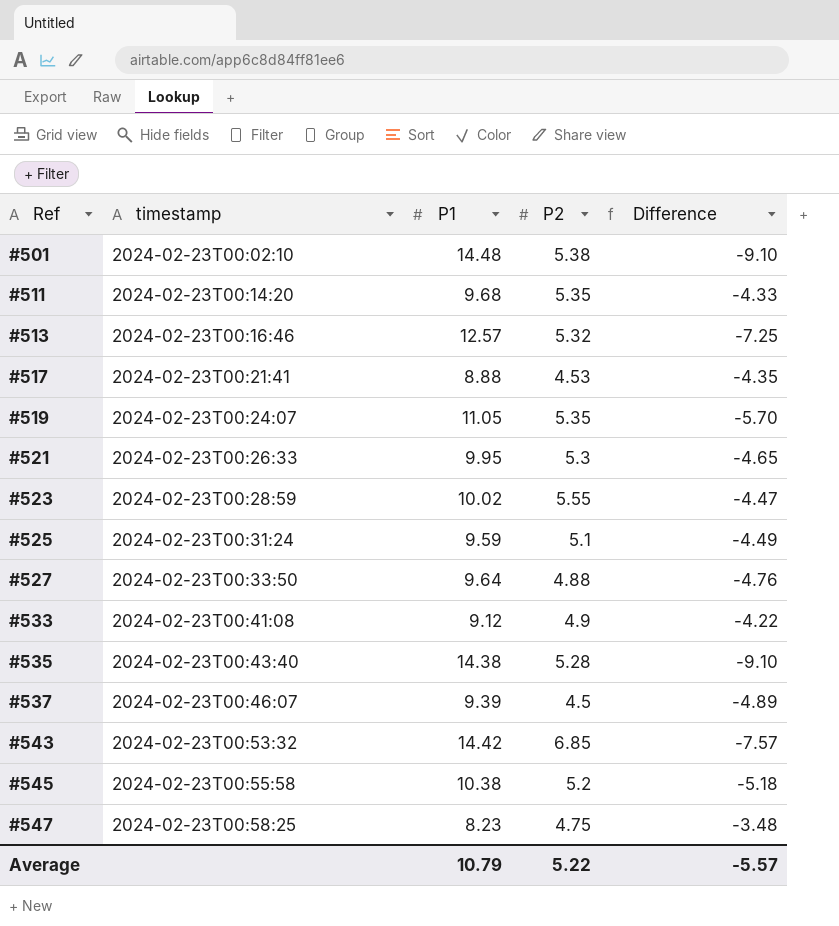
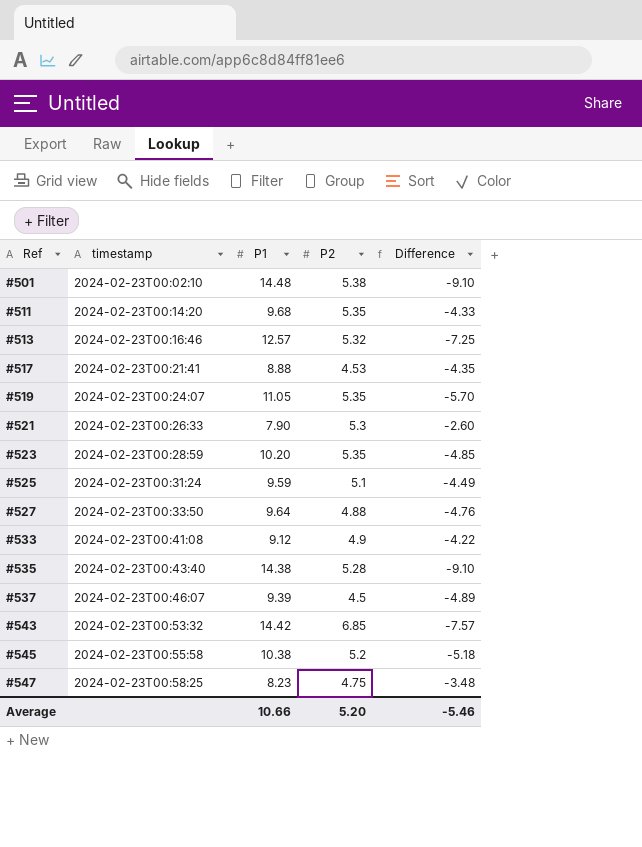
#521 | P1: 9.95 -> 7.90
#521 | Difference: -4.65 -> -2.60
#523 | P1: 10.02 -> 10.20
#523 | P2: 5.55 -> 5.35
#523 | Difference: -4.47 -> -4.85
Average | P1: 10.79 -> 10.66
Average | P2: 5.22 -> 5.20
Average | Difference: -5.57 -> -5.46

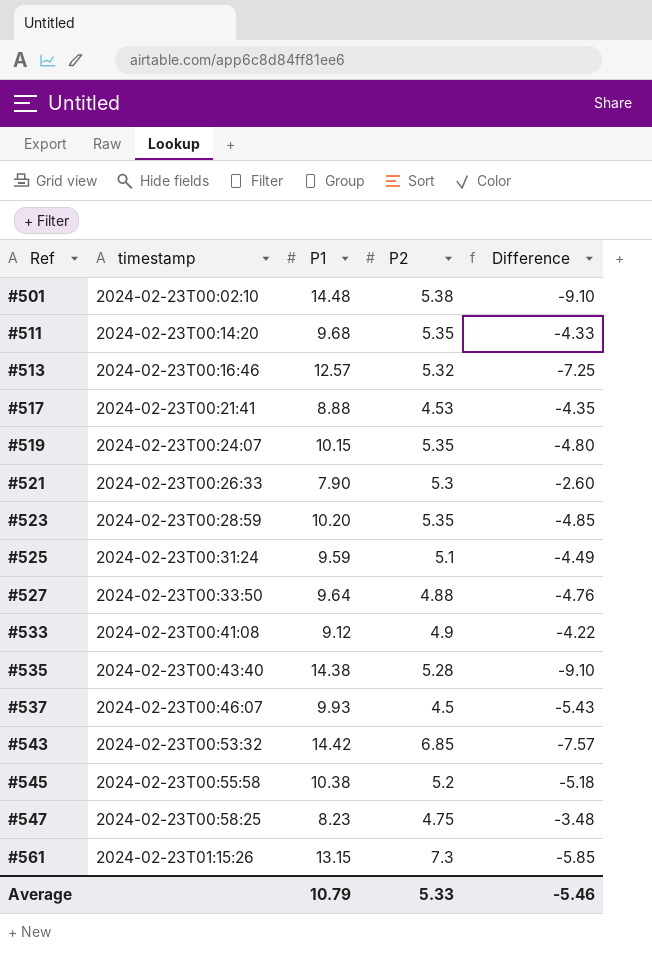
#519 | P1: 11.05 -> 10.15
#519 | Difference: -5.70 -> -4.80
#537 | P1: 9.39 -> 9.93
#537 | Difference: -4.89 -> -5.43
row #561: none -> 2024-02-23T01:15:26 | 13.15 | 7.3 | -5.85
Average | P1: 10.66 -> 10.79
Average | P2: 5.20 -> 5.33

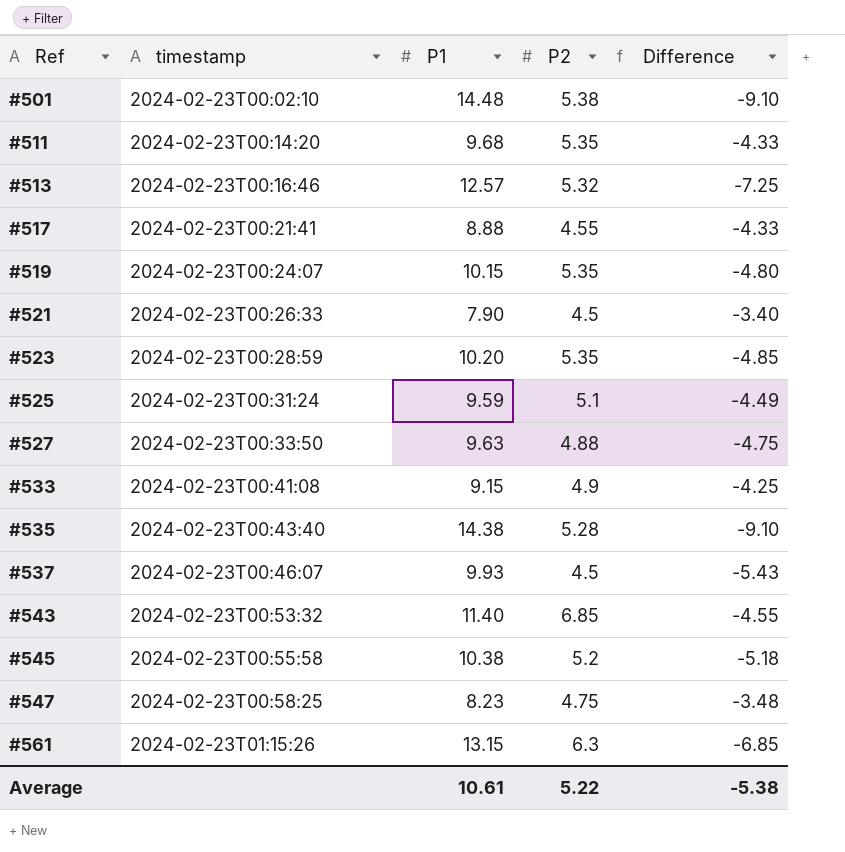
#517 | P2: 4.53 -> 4.55
#517 | Difference: -4.35 -> -4.33
#521 | P2: 5.3 -> 4.5
#521 | Difference: -2.60 -> -3.40
#527 | P1: 9.64 -> 9.63
#527 | Difference: -4.76 -> -4.75
#533 | P1: 9.12 -> 9.15
#533 | Difference: -4.22 -> -4.25
#543 | P1: 14.42 -> 11.40
#543 | Difference: -7.57 -> -4.55
#561 | P2: 7.3 -> 6.3
#561 | Difference: -5.85 -> -6.85
Average | P1: 10.79 -> 10.61
Average | P2: 5.33 -> 5.22
Average | Difference: -5.46 -> -5.38

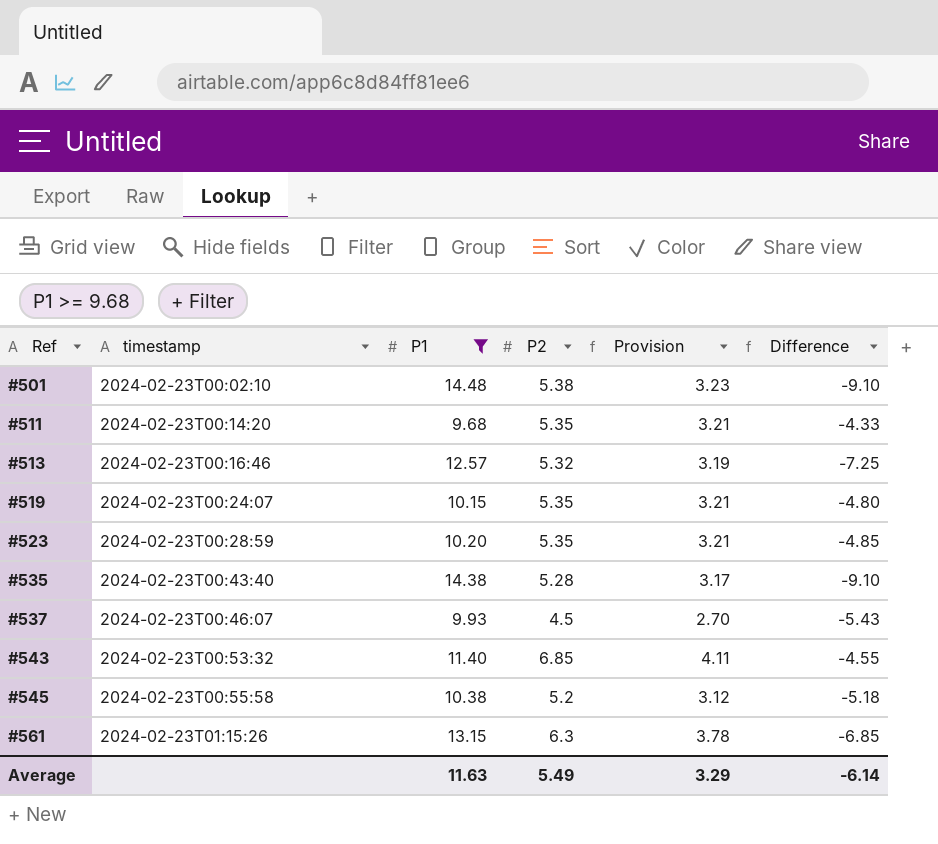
filter: none -> P1 >= 9.68
column Provision | formula: none -> [P2] * 0.6
Average | P1: 10.61 -> 11.63
Average | P2: 5.22 -> 5.49
Average | Difference: -5.38 -> -6.14

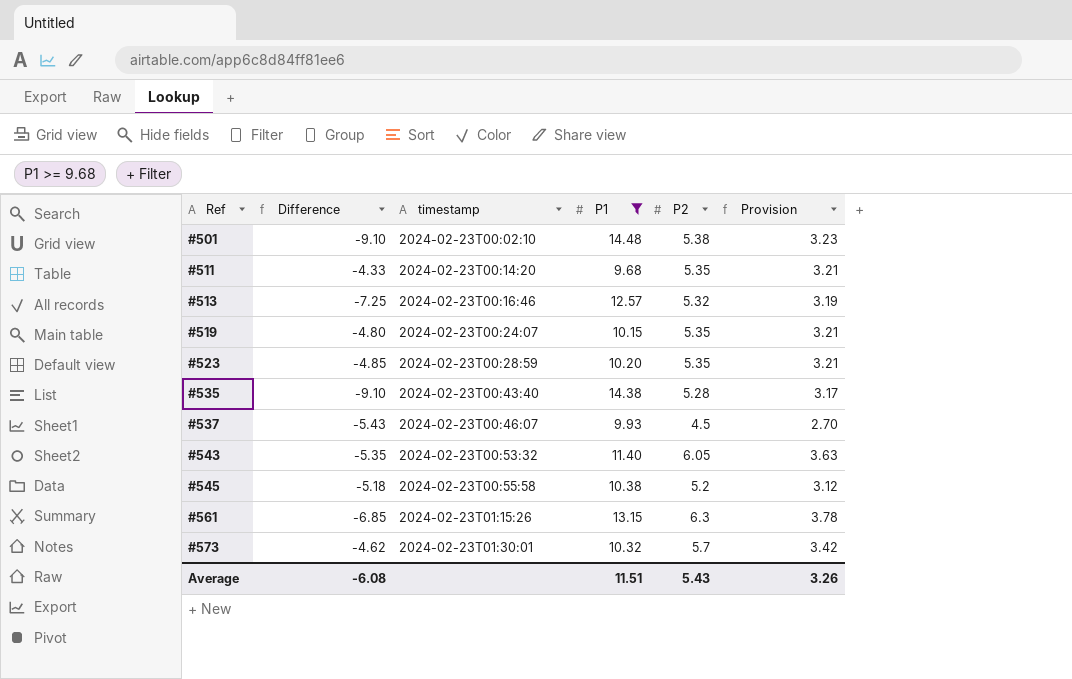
column Difference | position: 6 -> 2
#543 | Difference: -4.55 -> -5.35
#543 | P2: 6.85 -> 6.05
#543 | Provision: 4.11 -> 3.63
row #573: none -> -4.62 | 2024-02-23T01:30:01 | 10.32 | 5.7 | 3.42
Average | Difference: -6.14 -> -6.08
Average | P1: 11.63 -> 11.51
Average | P2: 5.49 -> 5.43
Average | Provision: 3.29 -> 3.26

